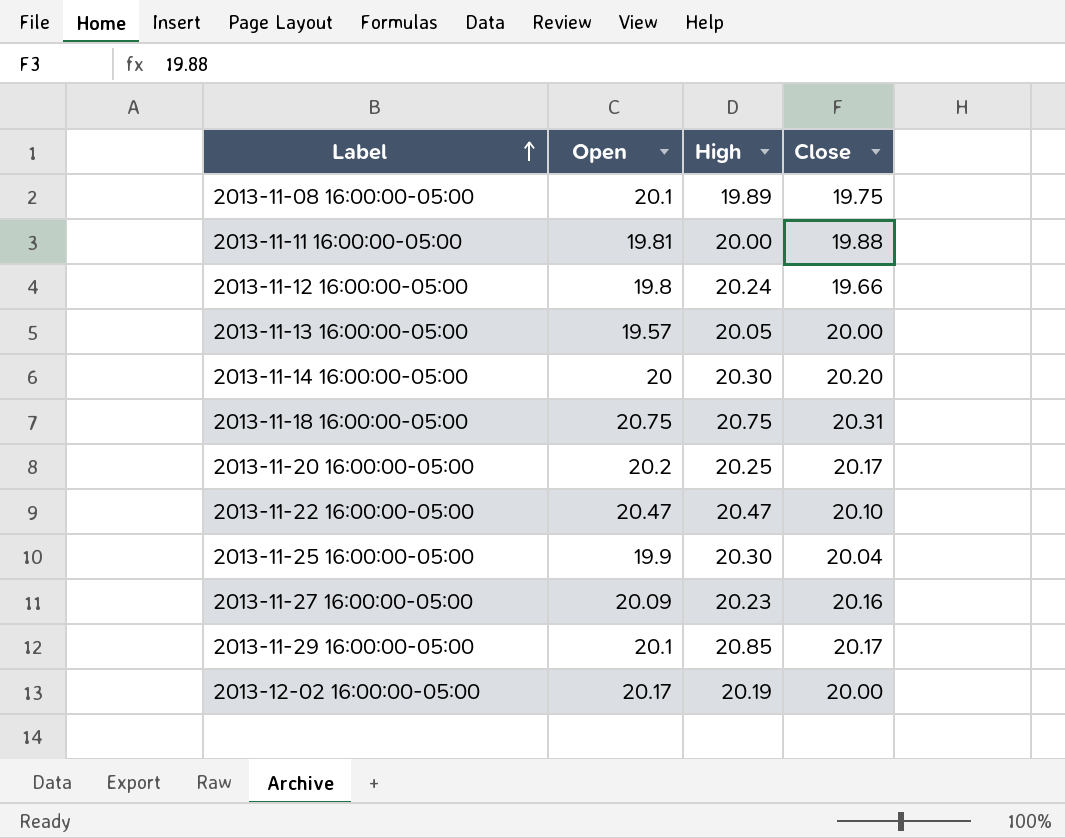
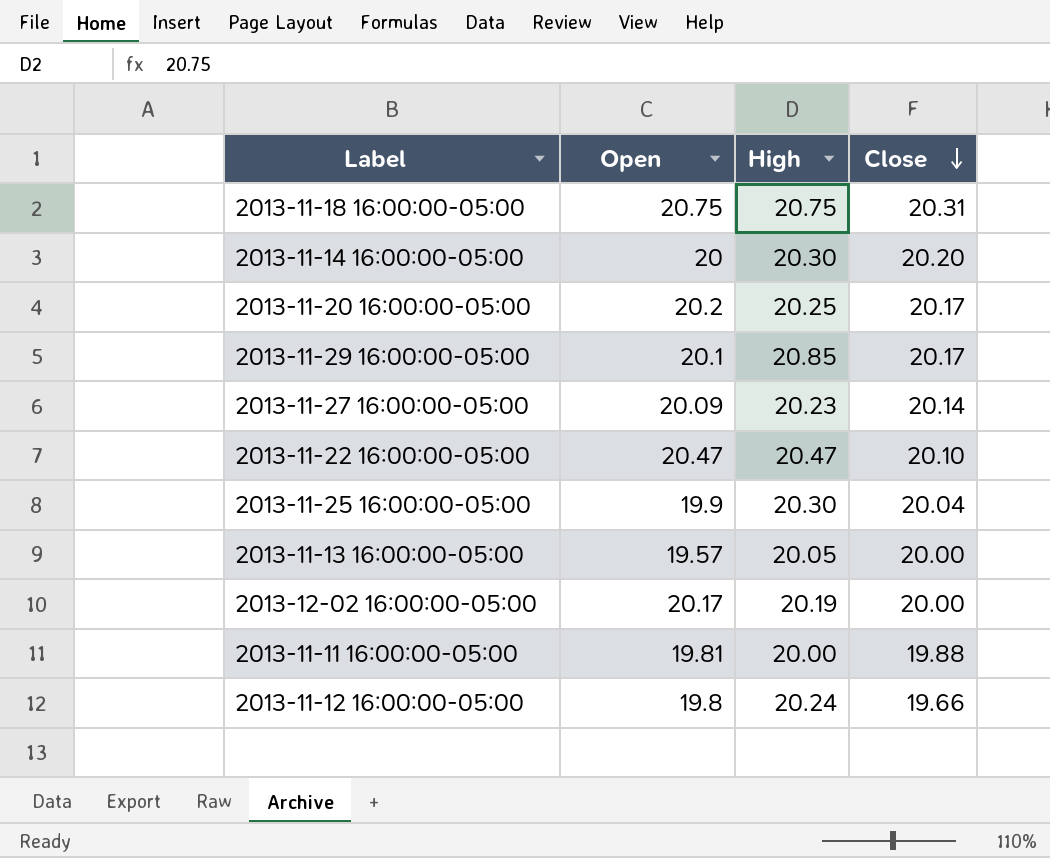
row order: Label ascending -> Close descending
row 2013-11-08 16:00:00-05:00: 20.1 | 19.89 | 19.75 -> none
2013-11-27 16:00:00-05:00 | Close: 20.16 -> 20.14

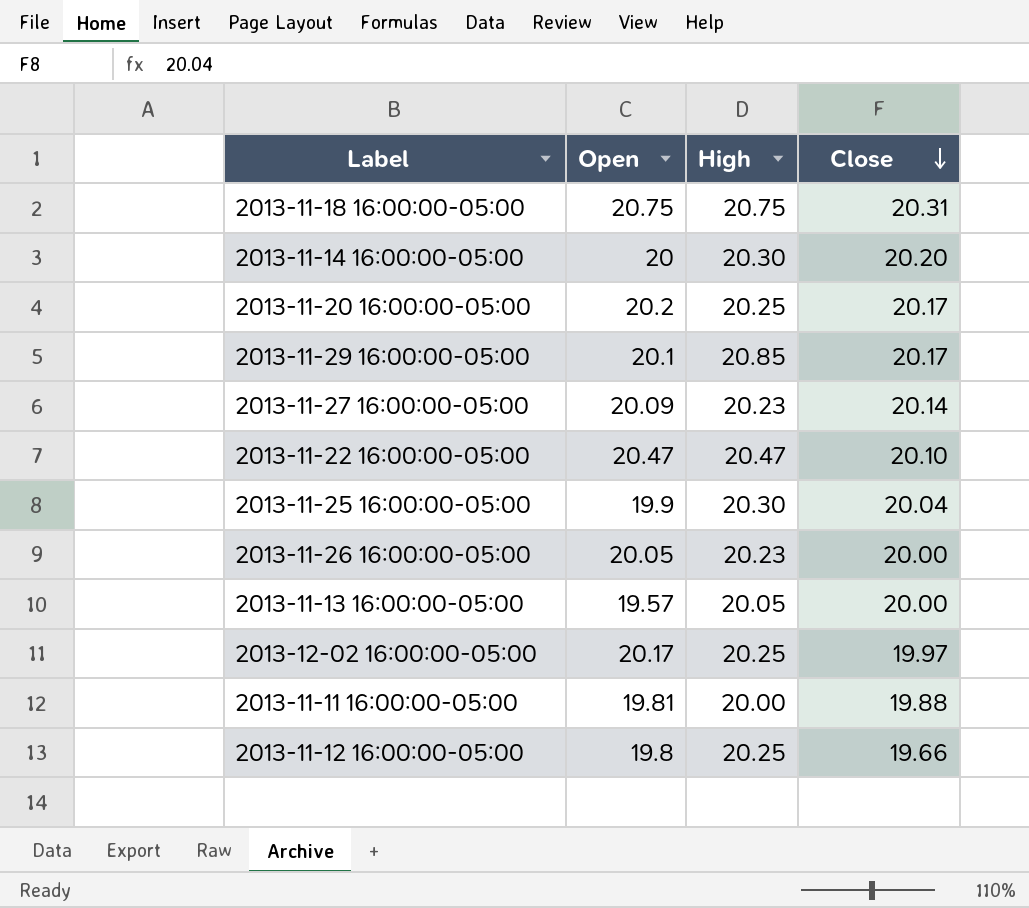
row 2013-11-26 16:00:00-05:00: none -> 20.05 | 20.23 | 20.00
2013-12-02 16:00:00-05:00 | High: 20.19 -> 20.25
2013-12-02 16:00:00-05:00 | Close: 20.00 -> 19.97
2013-11-12 16:00:00-05:00 | High: 20.24 -> 20.25

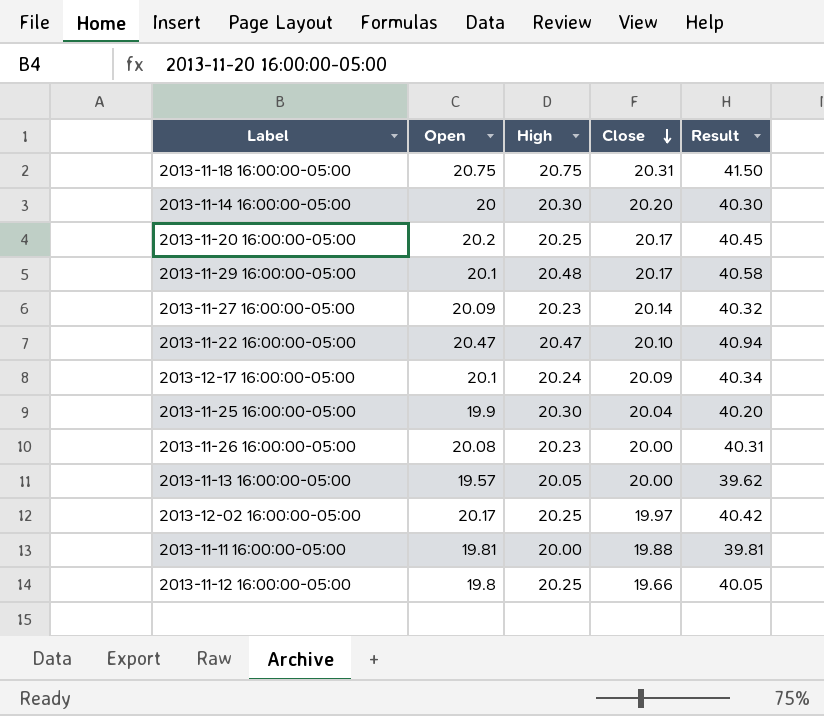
column Result | formula: none -> [Open] + [High]
2013-11-29 16:00:00-05:00 | High: 20.85 -> 20.48
row 2013-12-17 16:00:00-05:00: none -> 20.1 | 20.24 | 20.09 | 40.34
2013-11-26 16:00:00-05:00 | Open: 20.05 -> 20.08

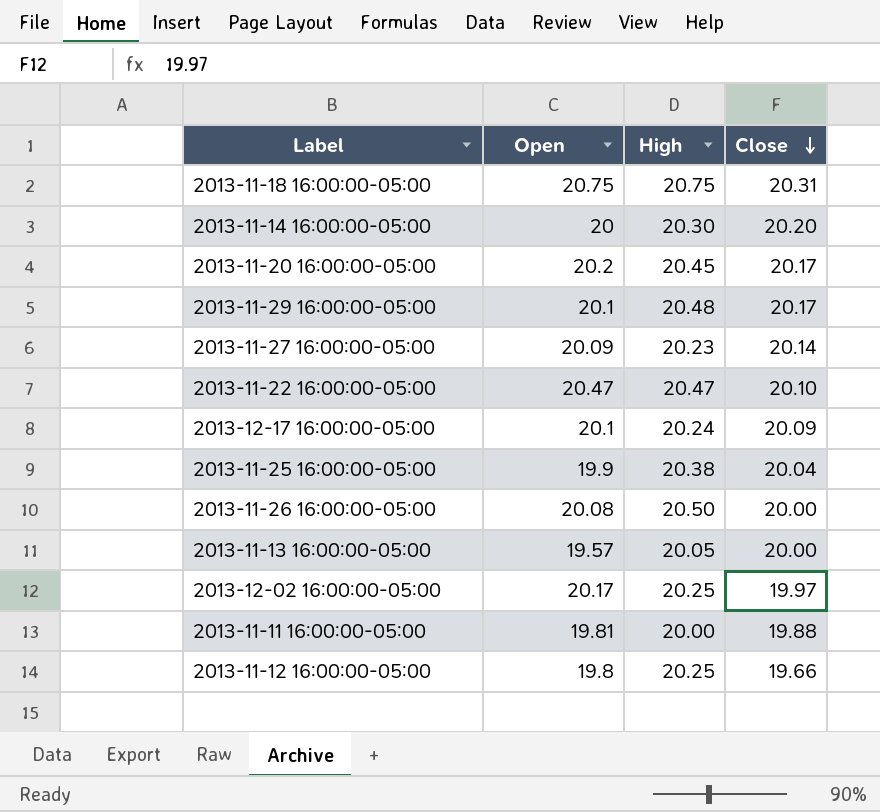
column Result | formula: [Open] + [High] -> none
2013-11-20 16:00:00-05:00 | High: 20.25 -> 20.45
2013-11-25 16:00:00-05:00 | High: 20.30 -> 20.38
2013-11-26 16:00:00-05:00 | High: 20.23 -> 20.50

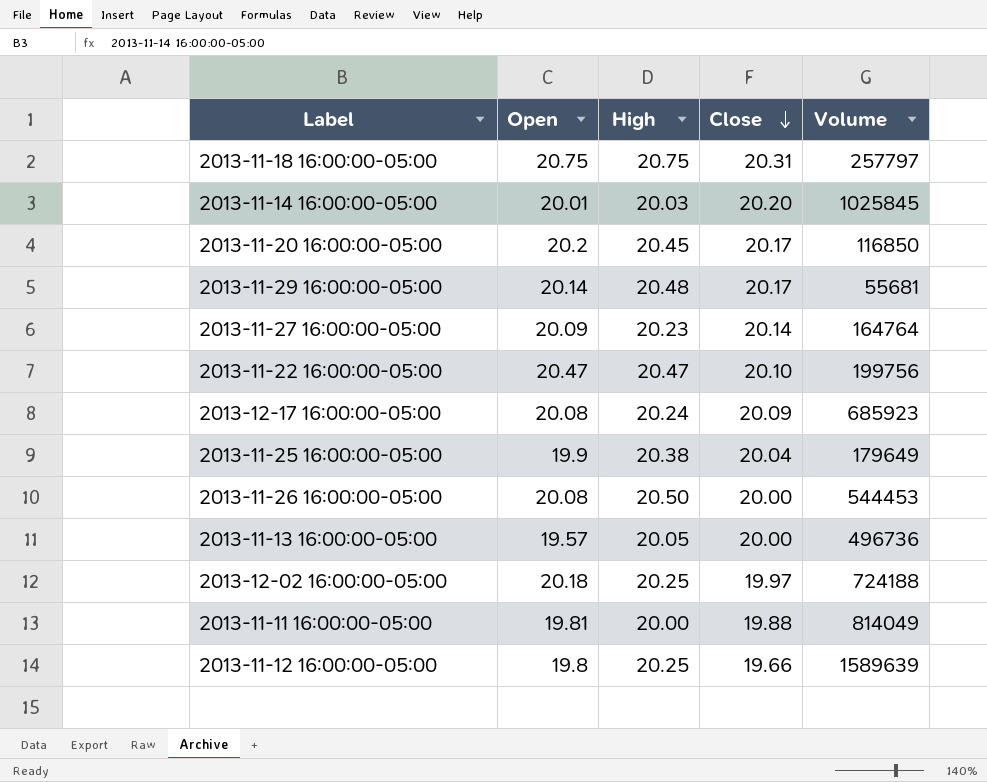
column Volume | position: none -> 5
2013-11-14 16:00:00-05:00 | Open: 20 -> 20.01
2013-11-14 16:00:00-05:00 | High: 20.30 -> 20.03
2013-11-29 16:00:00-05:00 | Open: 20.1 -> 20.14
2013-12-17 16:00:00-05:00 | Open: 20.1 -> 20.08
2013-12-02 16:00:00-05:00 | Open: 20.17 -> 20.18

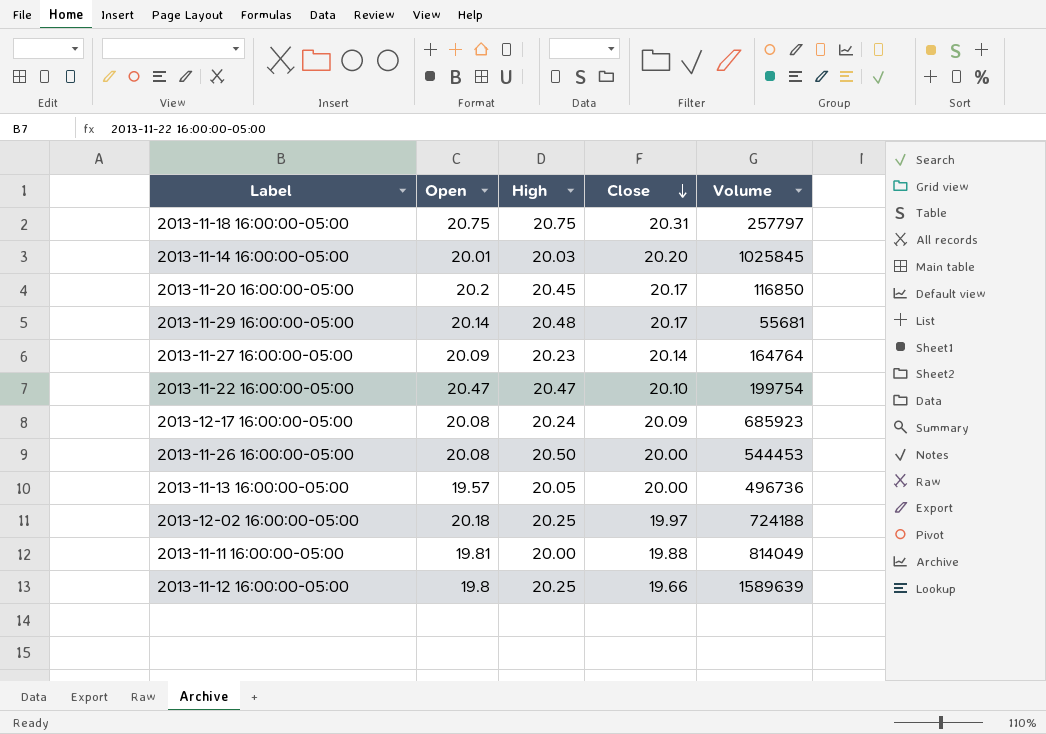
row 2013-11-25 16:00:00-05:00: 19.9 | 20.38 | 20.04 | 179649 -> none
2013-11-22 16:00:00-05:00 | Volume: 199756 -> 199754

